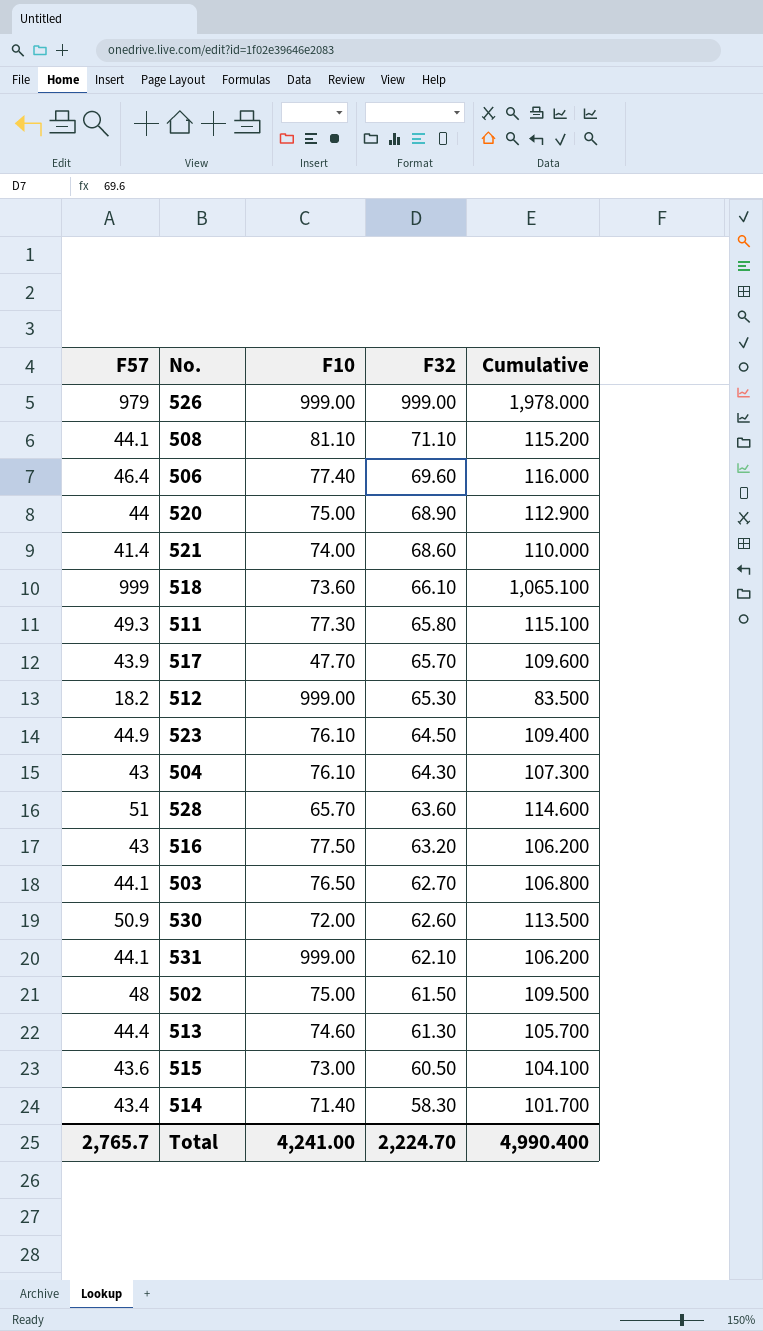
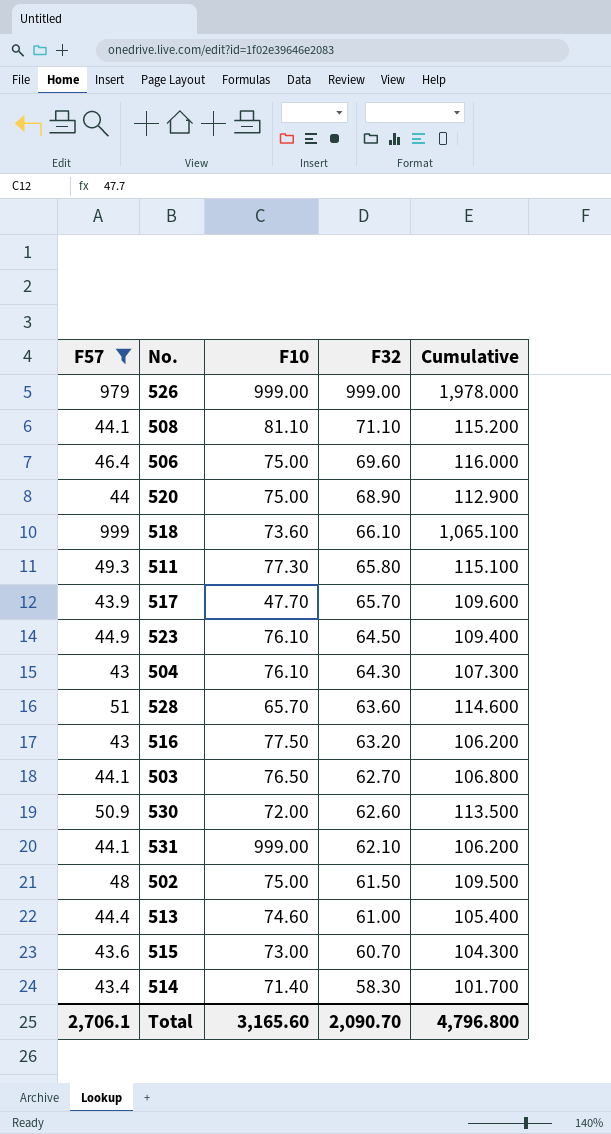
filter: none -> F57 >= 43
506 | F10: 77.40 -> 75.00
513 | F32: 61.30 -> 61.00
513 | Cumulative: 105.700 -> 105.400
515 | F32: 60.50 -> 60.70
515 | Cumulative: 104.100 -> 104.300
Total | F57: 2,765.7 -> 2,706.1
Total | F10: 4,241.00 -> 3,165.60
Total | F32: 2,224.70 -> 2,090.70
Total | Cumulative: 4,990.400 -> 4,796.800

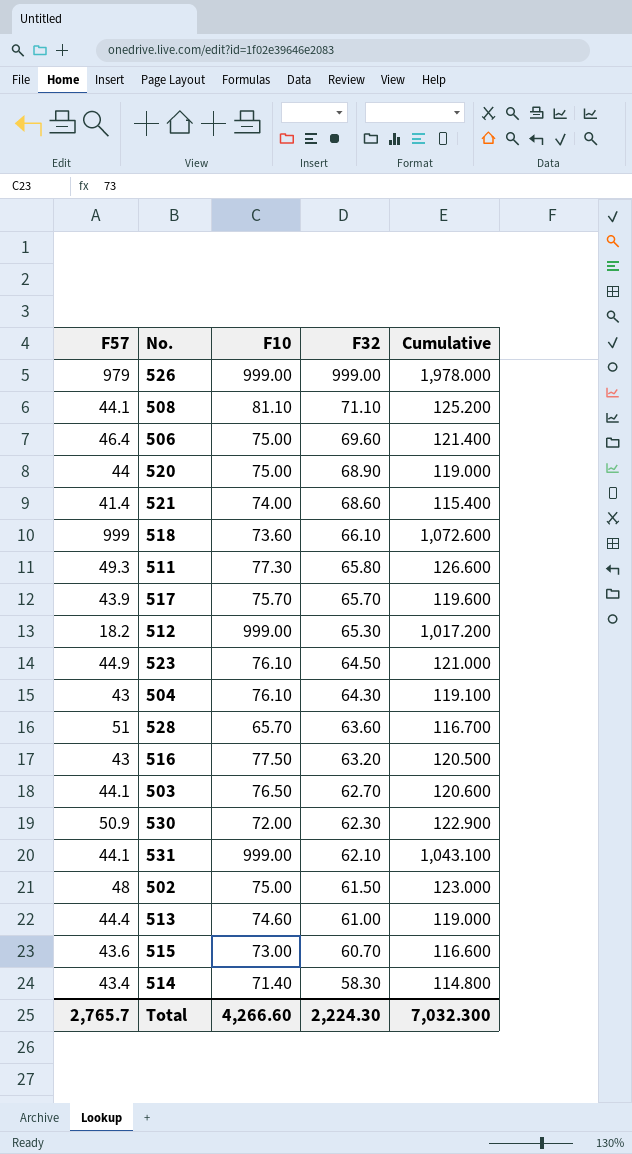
filter: F57 >= 43 -> none
column Cumulative | formula: [F57] + [F32] -> [F57] + [F10]
517 | F10: 47.70 -> 75.70
530 | F32: 62.60 -> 62.30
Total | F57: 2,706.1 -> 2,765.7
Total | F10: 3,165.60 -> 4,266.60
Total | F32: 2,090.70 -> 2,224.30
Total | Cumulative: 4,796.800 -> 7,032.300

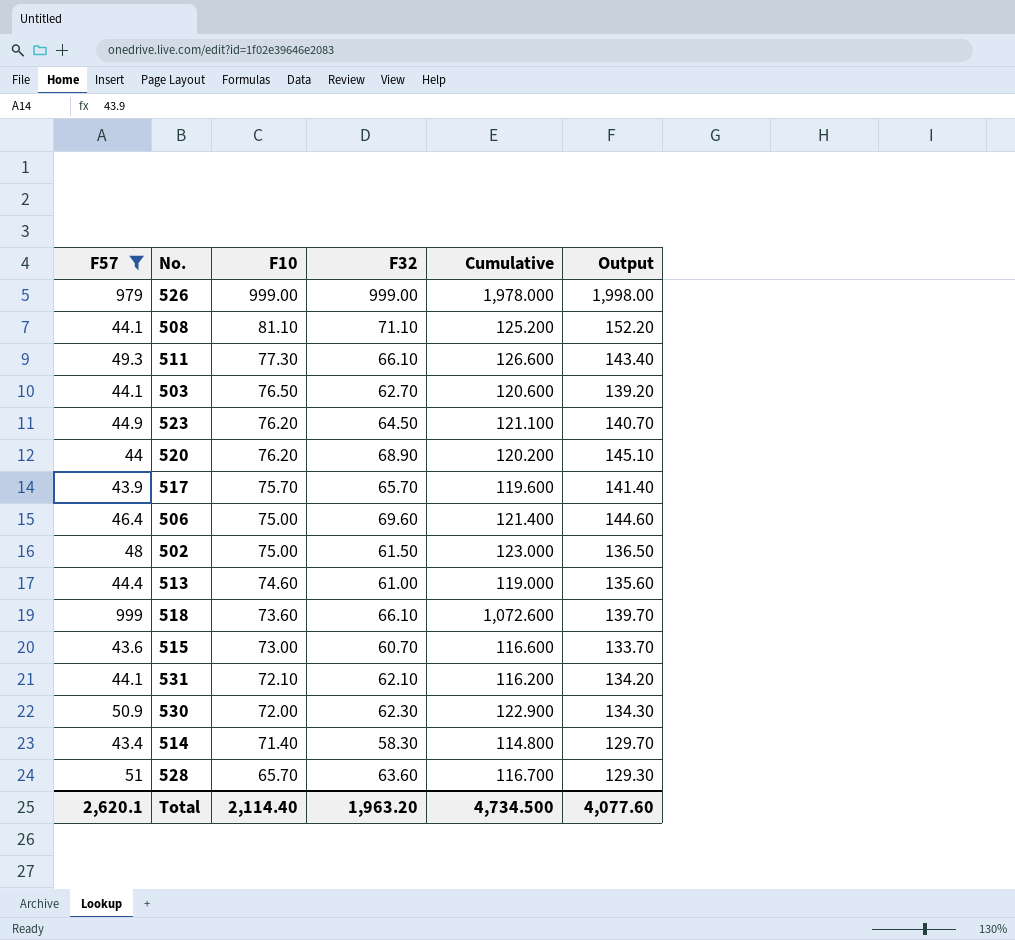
filter: none -> F57 >= 43.4
row order: F32 descending -> F10 descending
column Output | formula: none -> [F10] + [F32]
511 | F32: 65.80 -> 66.10
523 | F10: 76.10 -> 76.20
523 | Cumulative: 121.000 -> 121.100
520 | F10: 75.00 -> 76.20
520 | Cumulative: 119.000 -> 120.200
531 | F10: 999.00 -> 72.10
531 | Cumulative: 1,043.100 -> 116.200
Total | F57: 2,765.7 -> 2,620.1
Total | F10: 4,266.60 -> 2,114.40
Total | F32: 2,224.30 -> 1,963.20
Total | Cumulative: 7,032.300 -> 4,734.500

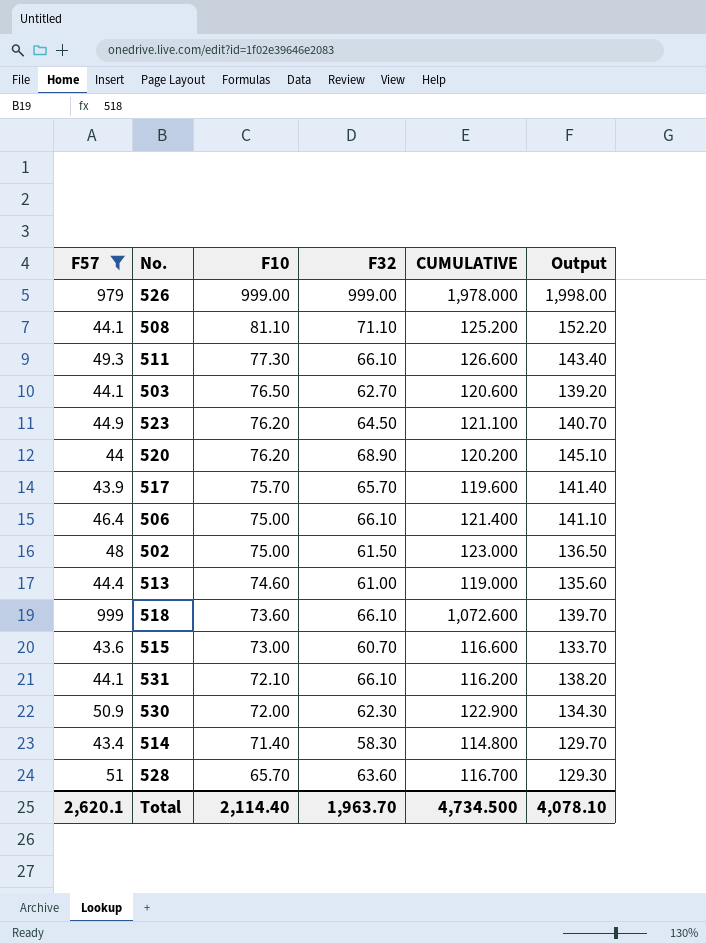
column name: Cumulative -> CUMULATIVE
506 | F32: 69.60 -> 66.10
506 | Output: 144.60 -> 141.10
531 | F32: 62.10 -> 66.10
531 | Output: 134.20 -> 138.20
Total | F32: 1,963.20 -> 1,963.70
Total | Output: 4,077.60 -> 4,078.10

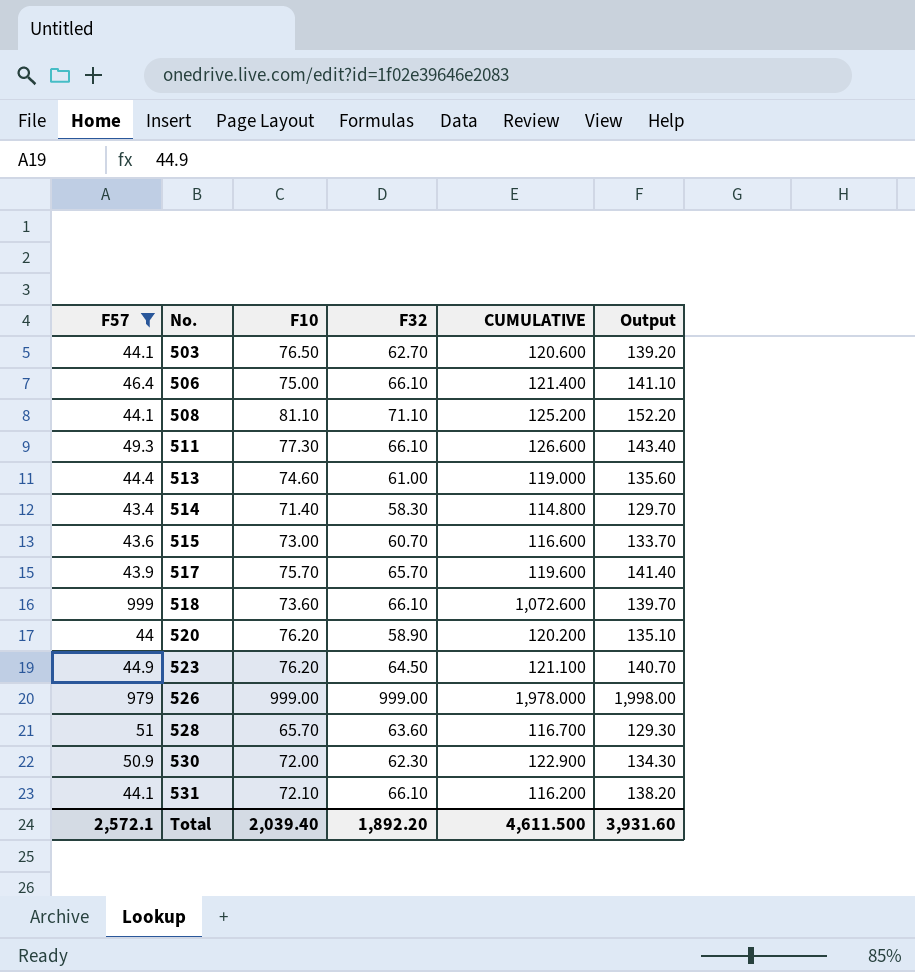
row order: F10 descending -> No. ascending
row 502: 48 | 75.00 | 61.50 | 123.000 | 136.50 -> none
520 | F32: 68.90 -> 58.90
520 | Output: 145.10 -> 135.10
Total | F57: 2,620.1 -> 2,572.1
Total | F10: 2,114.40 -> 2,039.40
Total | F32: 1,963.70 -> 1,892.20
Total | CUMULATIVE: 4,734.500 -> 4,611.500
Total | Output: 4,078.10 -> 3,931.60

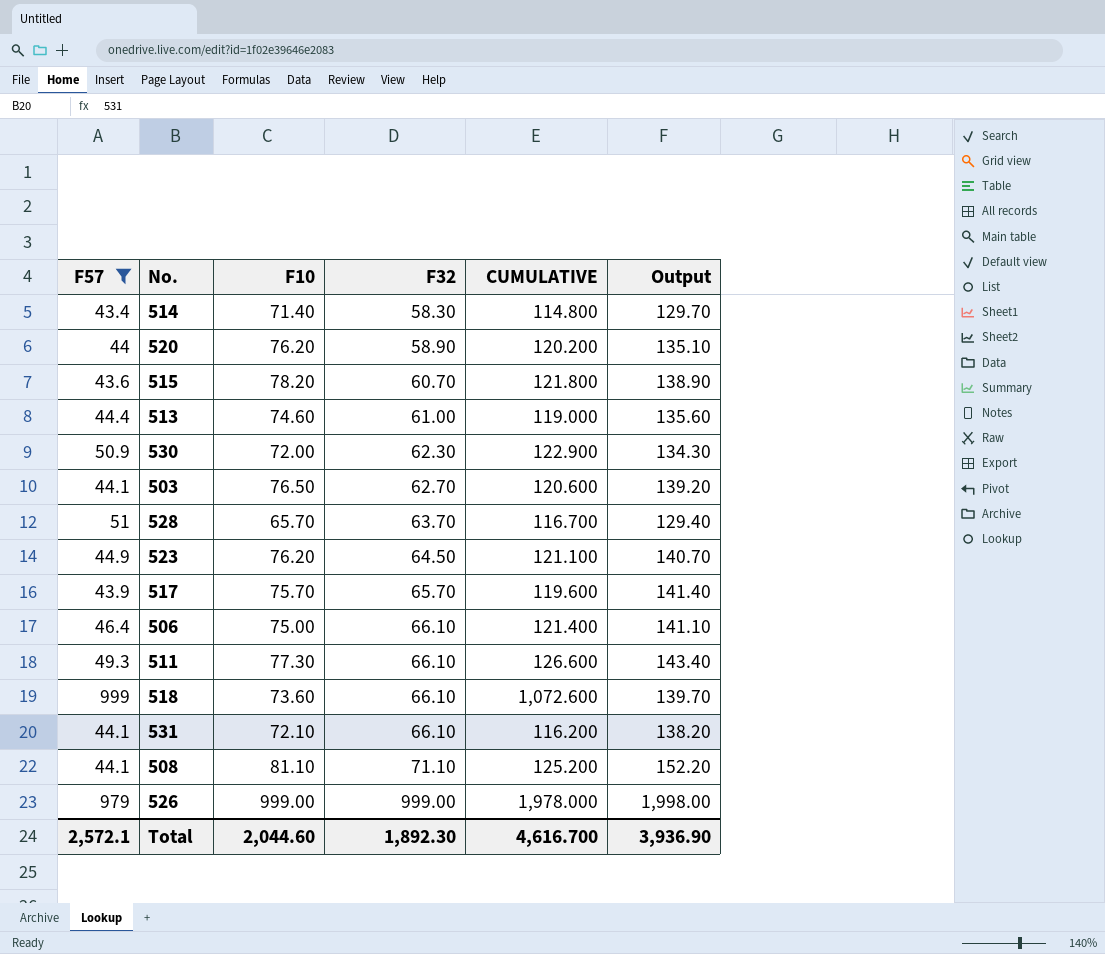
row order: No. ascending -> F32 ascending
515 | F10: 73.00 -> 78.20
515 | CUMULATIVE: 116.600 -> 121.800
515 | Output: 133.70 -> 138.90
528 | F32: 63.60 -> 63.70
528 | Output: 129.30 -> 129.40
Total | F10: 2,039.40 -> 2,044.60
Total | F32: 1,892.20 -> 1,892.30
Total | CUMULATIVE: 4,611.500 -> 4,616.700
Total | Output: 3,931.60 -> 3,936.90

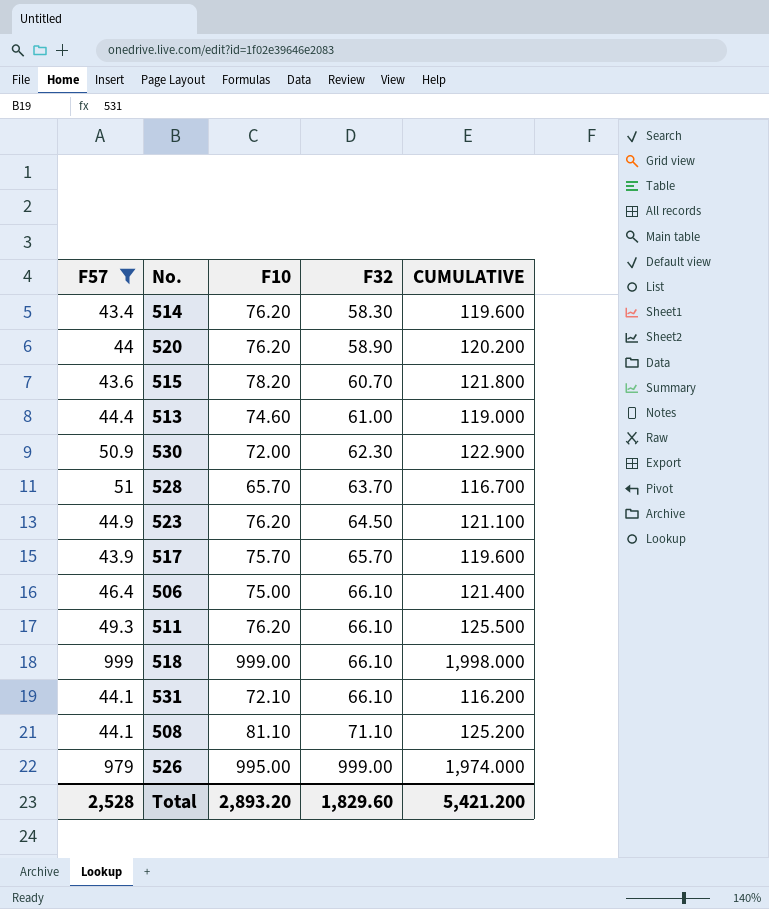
column Output | formula: [F10] + [F32] -> none
row 503: 44.1 | 76.50 | 62.70 | 120.600 | 139.20 -> none
514 | F10: 71.40 -> 76.20
514 | CUMULATIVE: 114.800 -> 119.600
511 | F10: 77.30 -> 76.20
511 | CUMULATIVE: 126.600 -> 125.500
518 | F10: 73.60 -> 999.00
518 | CUMULATIVE: 1,072.600 -> 1,998.000
526 | F10: 999.00 -> 995.00
526 | CUMULATIVE: 1,978.000 -> 1,974.000
Total | F57: 2,572.1 -> 2,528
Total | F10: 2,044.60 -> 2,893.20
Total | F32: 1,892.30 -> 1,829.60
Total | CUMULATIVE: 4,616.700 -> 5,421.200

